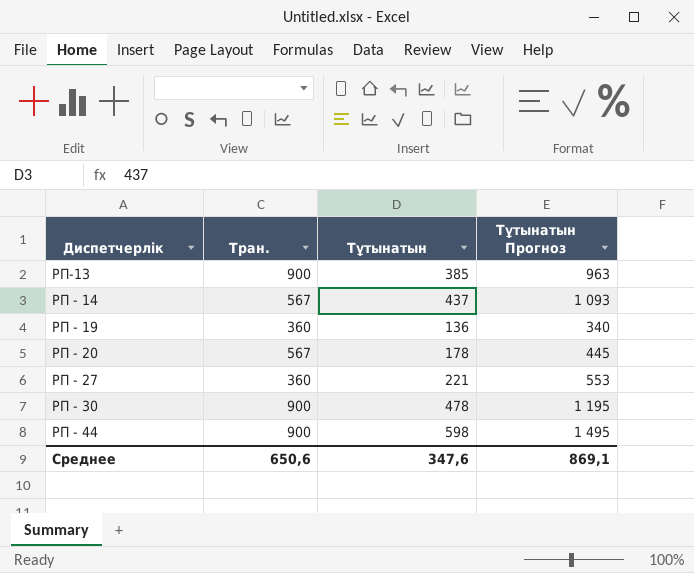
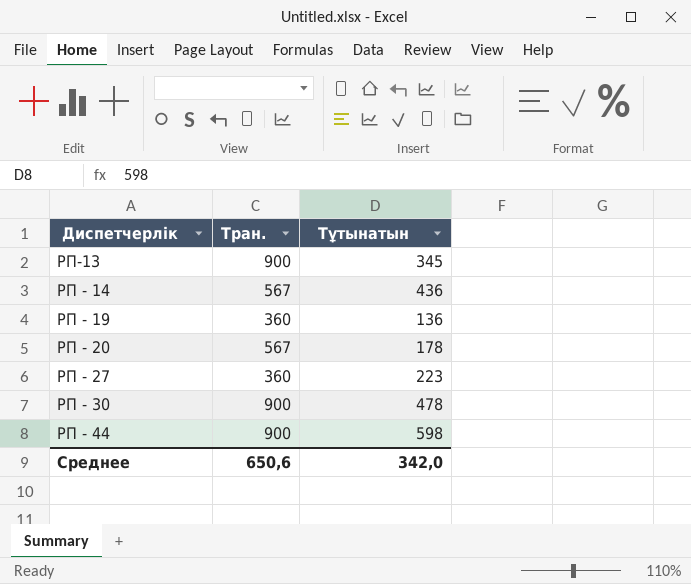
column Тұтынатын Прогноз | formula: [Тұтынатын] * 2,5 -> none
РП-13 | Тұтынатын: 385 -> 345
РП - 14 | Тұтынатын: 437 -> 436
РП - 27 | Тұтынатын: 221 -> 223
Среднее | Тұтынатын: 347,6 -> 342,0

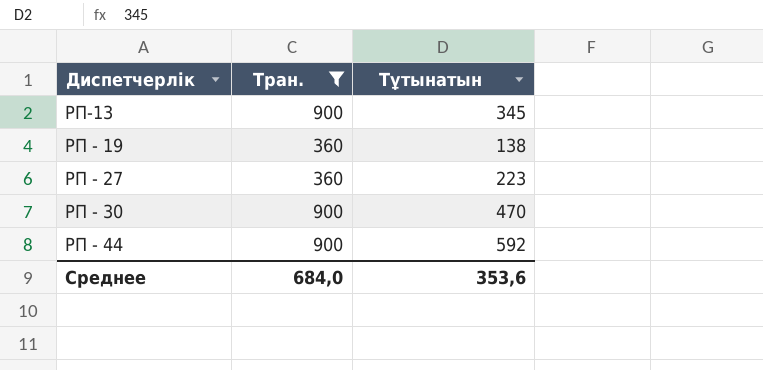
filter: none -> Тран. != 567
РП - 19 | Тұтынатын: 136 -> 138
РП - 30 | Тұтынатын: 478 -> 470
РП - 44 | Тұтынатын: 598 -> 592
Среднее | Тран.: 650,6 -> 684,0
Среднее | Тұтынатын: 342,0 -> 353,6

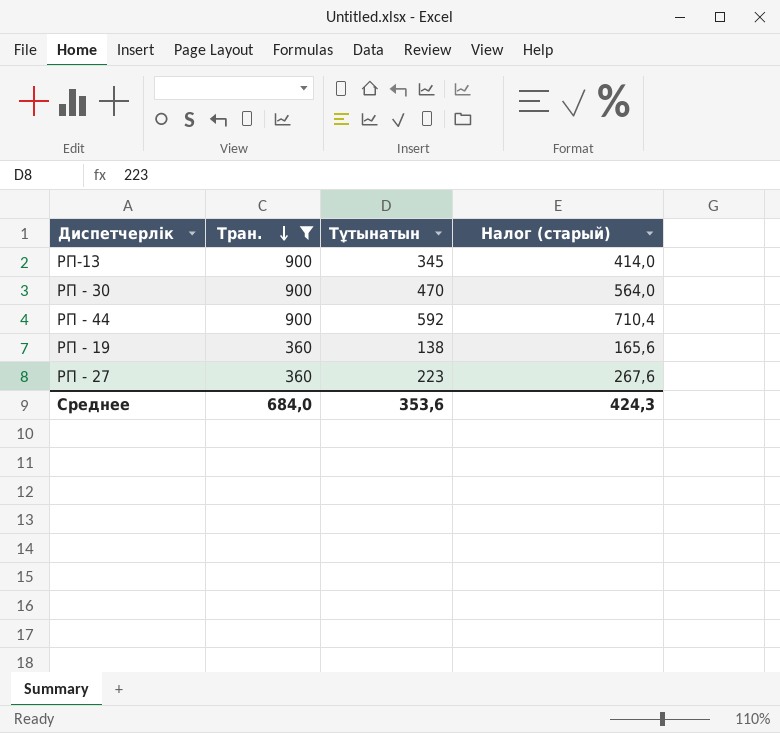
row order: none -> Тран. descending
column Налог (старый) | formula: none -> [Тұтынатын] * 1,2

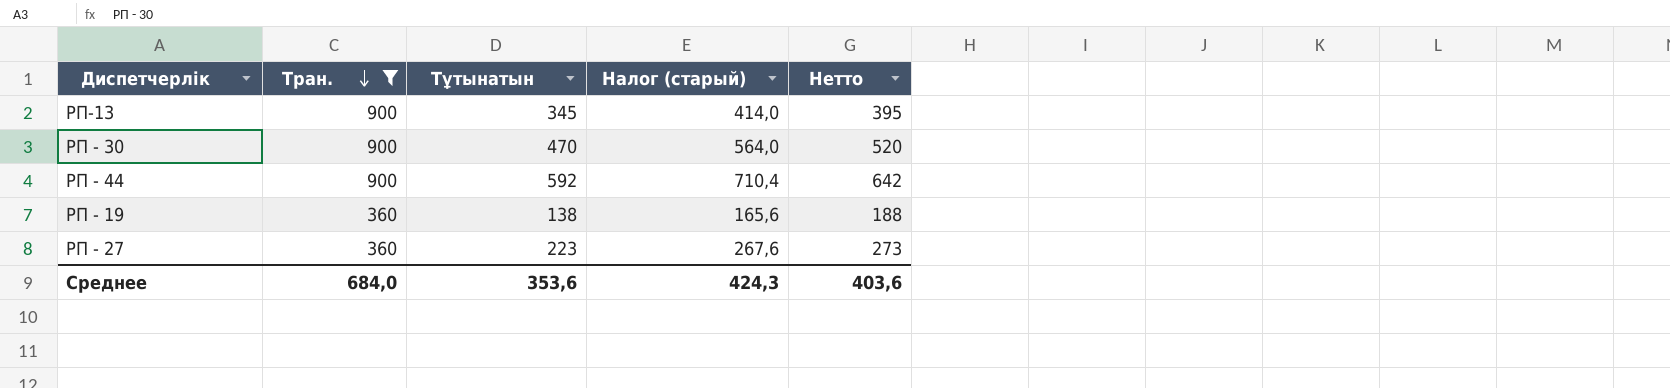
column Нетто | formula: none -> [Тұтынатын] + 50

